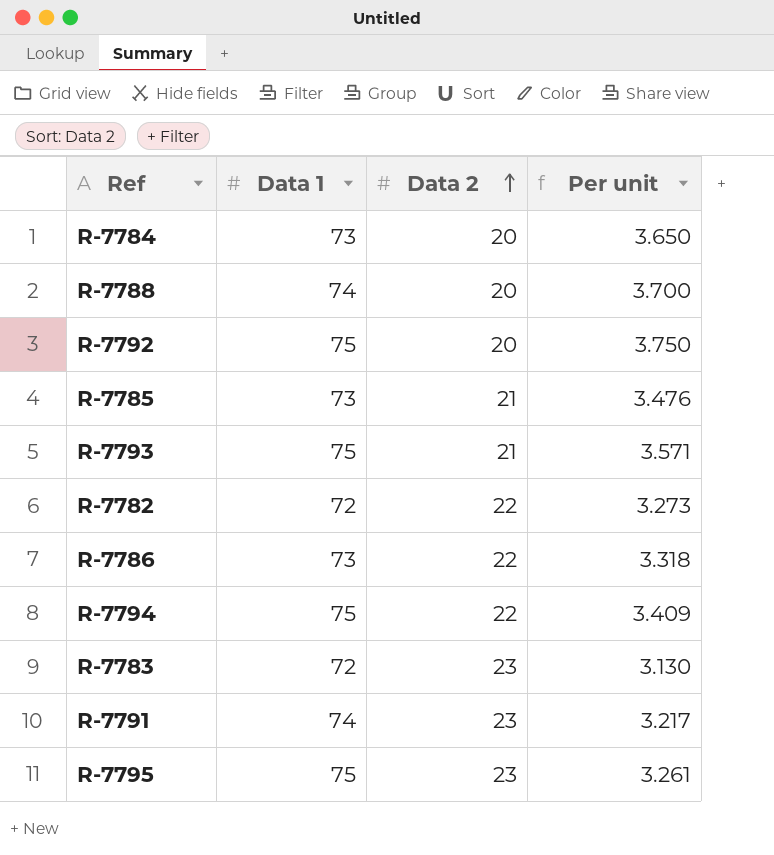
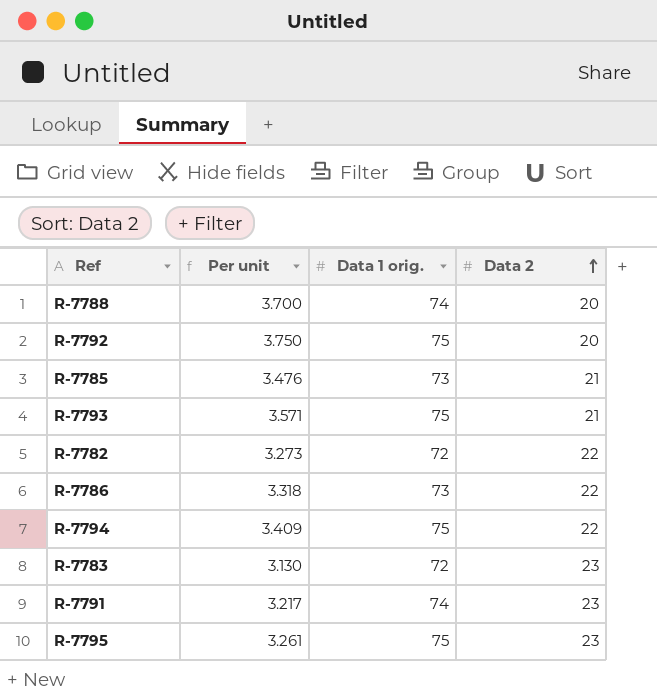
column Per unit | position: 4 -> 2
column name: Data 1 -> Data 1 orig.
row R-7784: 73 | 20 | 3.650 -> none

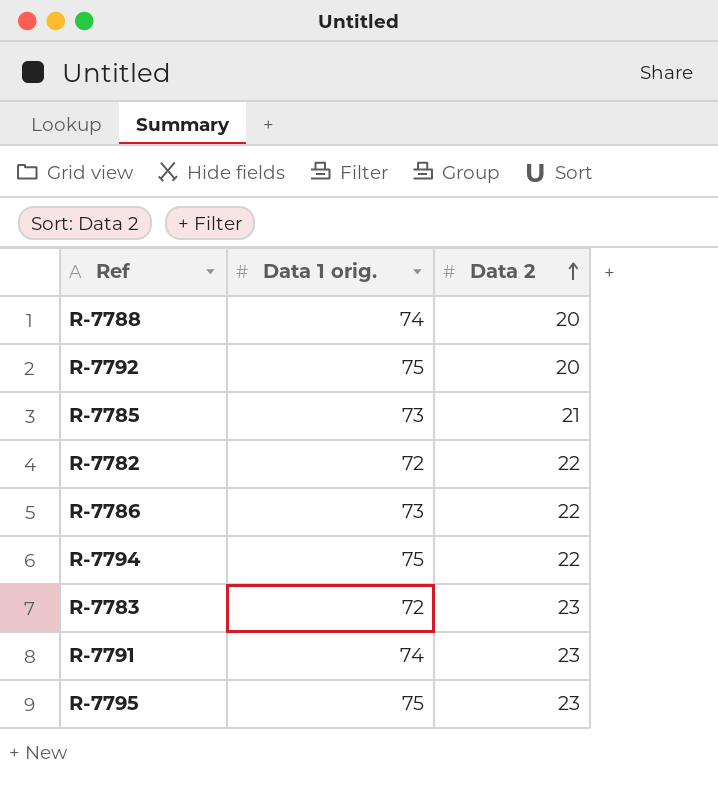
column Per unit | formula: [Data 1 orig.] / [Data 2] -> none
row R-7793: 3.571 | 75 | 21 -> none

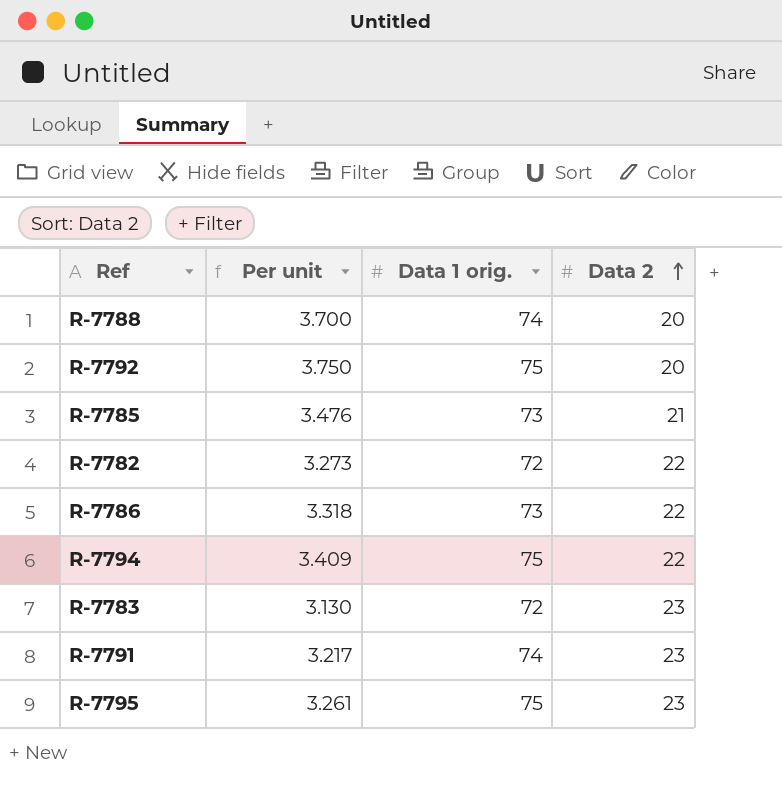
column Per unit | formula: none -> [Data 1 orig.] / [Data 2]

